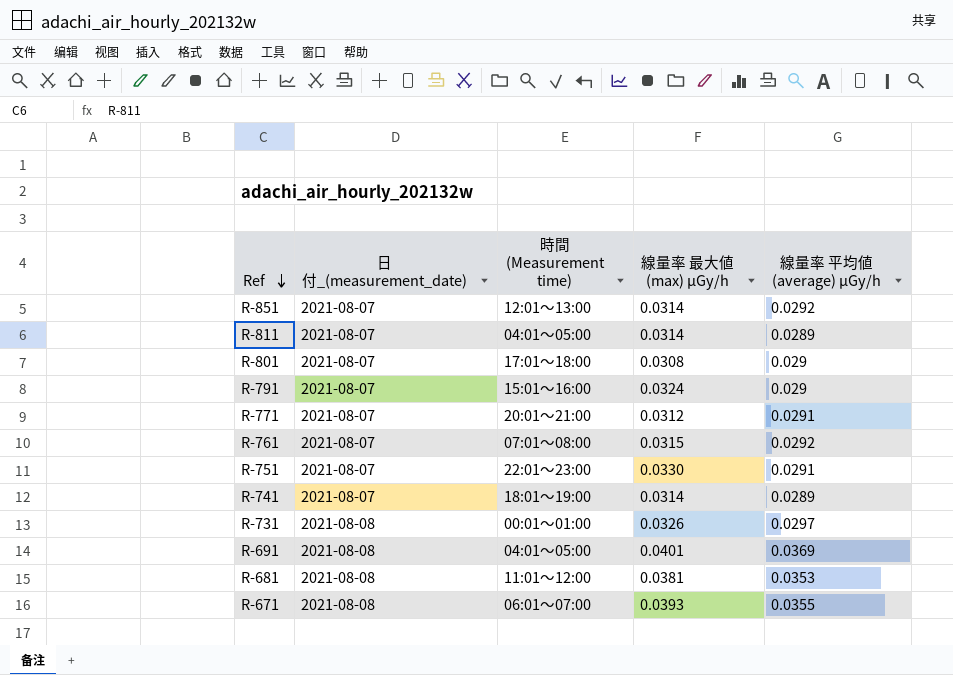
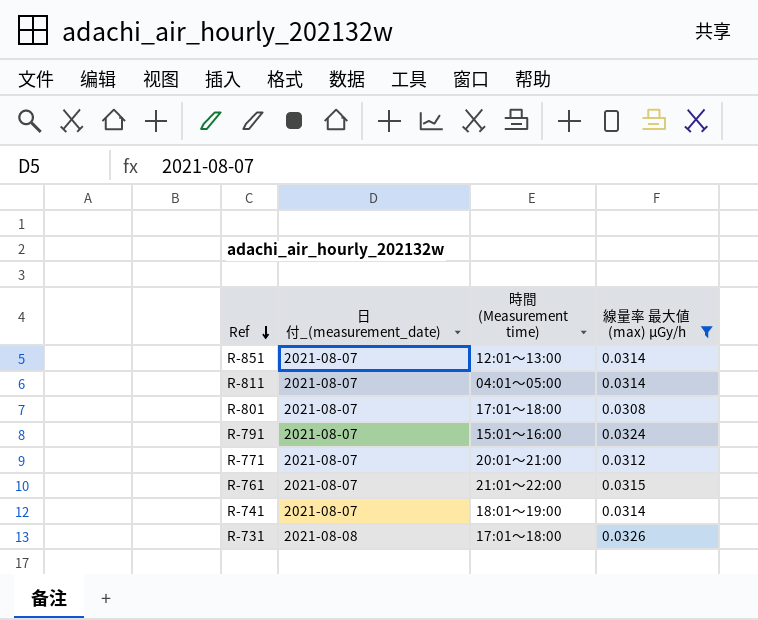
filter: none -> 線量率 最大値 (max) μGy/h <= 0.0326
column 線量率 平均値 (average) μGy/h | position: 5 -> none
R-761 | 時間 (Measurement time): 07:01～08:00 -> 21:01～22:00
R-731 | 時間 (Measurement time): 00:01～01:00 -> 17:01～18:00

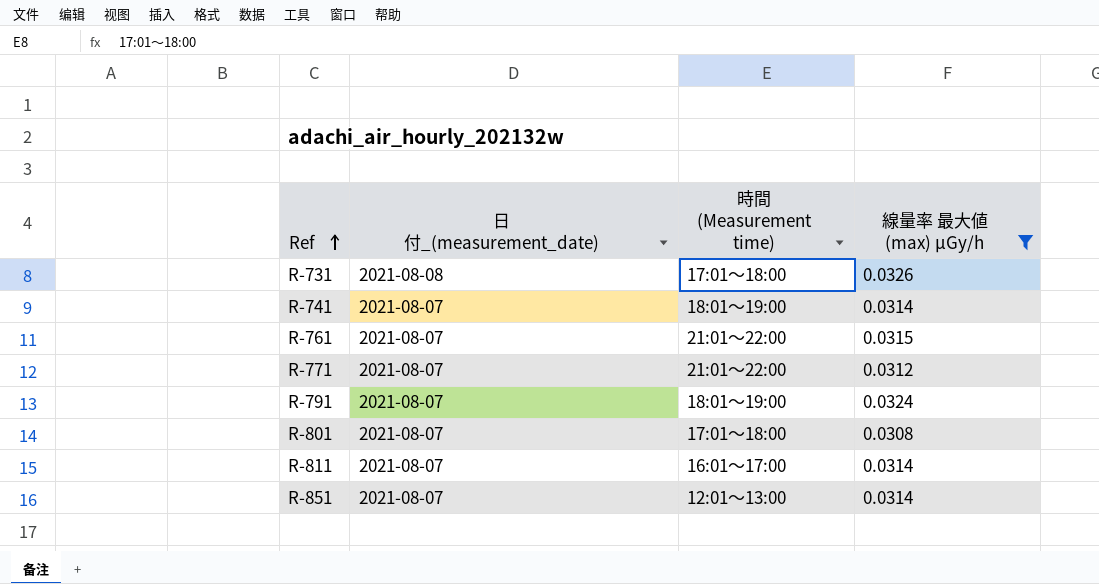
row order: Ref descending -> Ref ascending
R-771 | 時間 (Measurement time): 20:01～21:00 -> 21:01～22:00
R-791 | 時間 (Measurement time): 15:01～16:00 -> 18:01～19:00
R-811 | 時間 (Measurement time): 04:01～05:00 -> 16:01～17:00

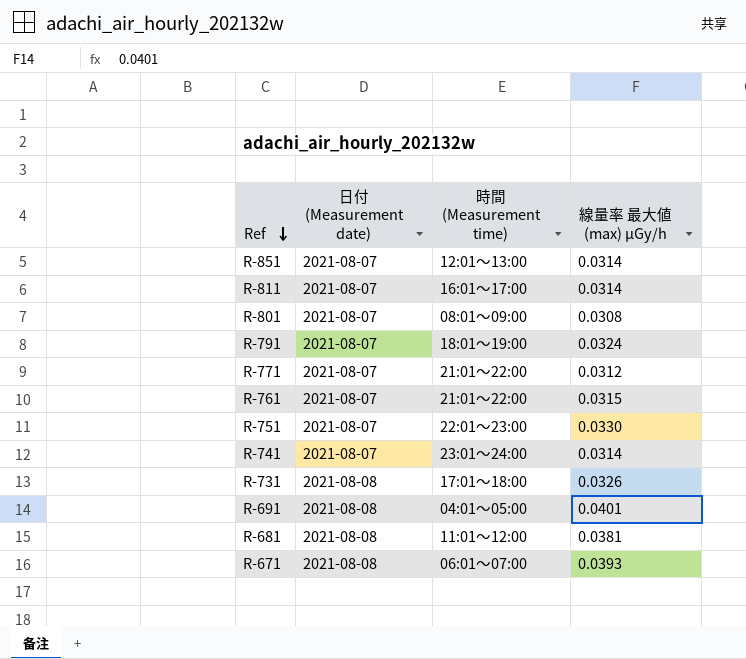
filter: 線量率 最大値 (max) μGy/h <= 0.0326 -> none
row order: Ref ascending -> Ref descending
column name: 日付_(measurement_date) -> 日付 (Measurement date)
R-801 | 時間 (Measurement time): 17:01～18:00 -> 08:01～09:00
R-741 | 時間 (Measurement time): 18:01～19:00 -> 23:01～24:00

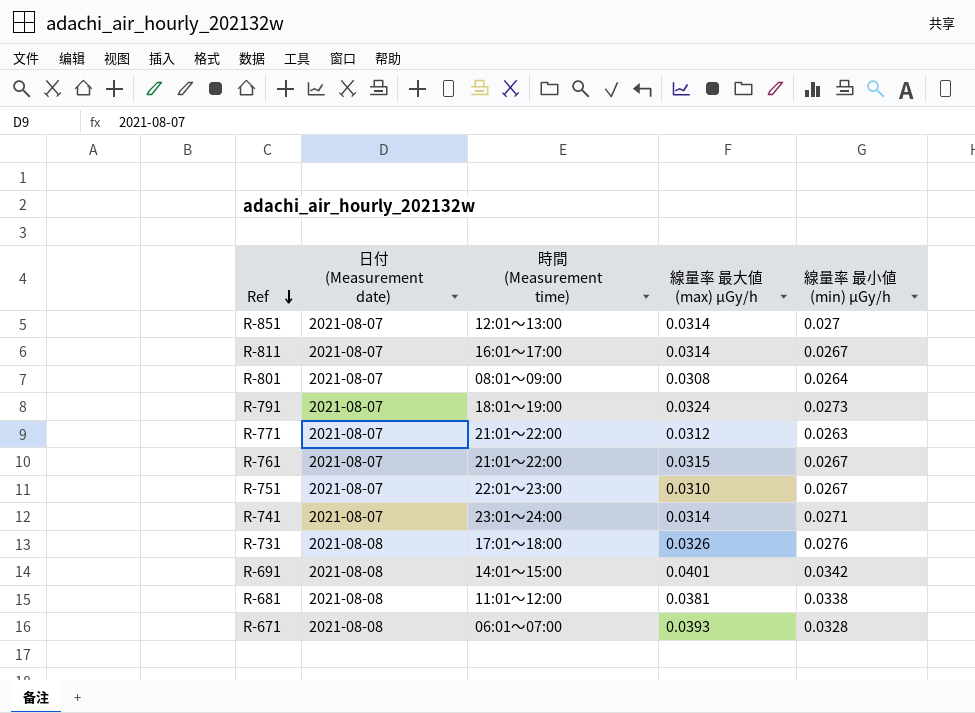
column 線量率 最小値 (min) μGy/h | position: none -> 5
R-751 | 線量率 最大値 (max) μGy/h: 0.0330 -> 0.0310
R-691 | 時間 (Measurement time): 04:01～05:00 -> 14:01～15:00

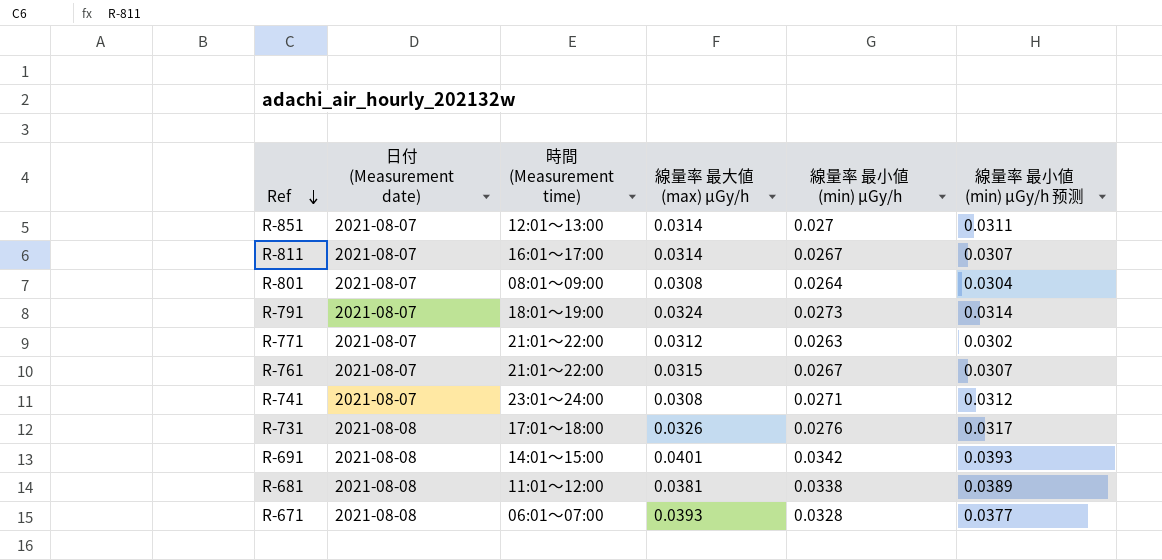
column 線量率 最小値 (min) μGy/h 预测 | formula: none -> [線量率 最小値 (min) μGy/h] * 1.15
row R-751: 2021-08-07 | 22:01～23:00 | 0.0310 | 0.0267 -> none
R-741 | 線量率 最大値 (max) μGy/h: 0.0314 -> 0.0308

